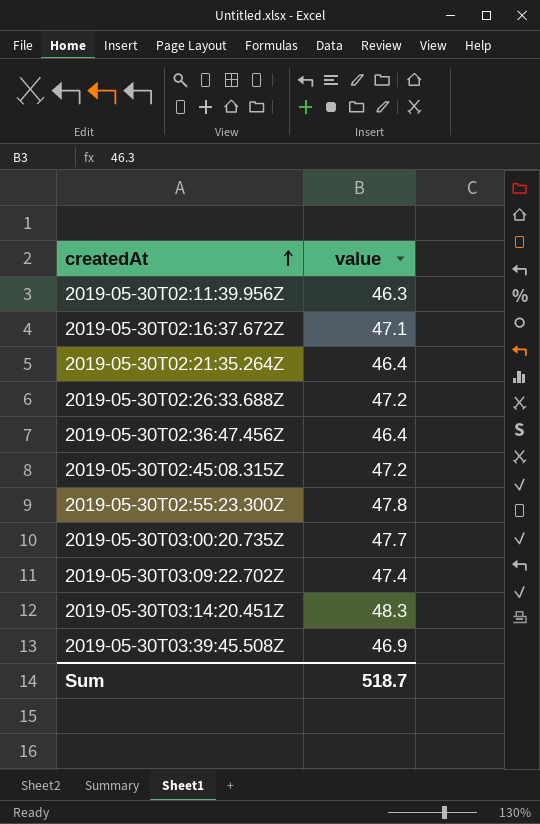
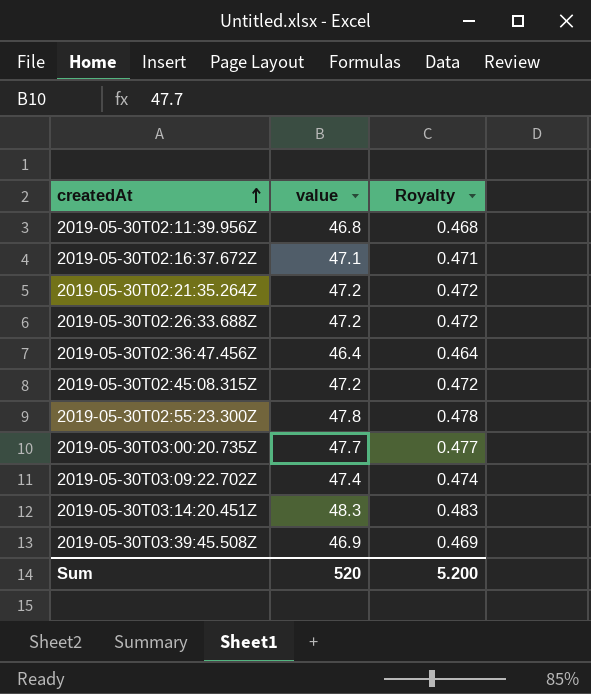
column Royalty | formula: none -> [value] * 0.01
2019-05-30T02:11:39.956Z | value: 46.3 -> 46.8
2019-05-30T02:21:35.264Z | value: 46.4 -> 47.2
Sum | value: 518.7 -> 520

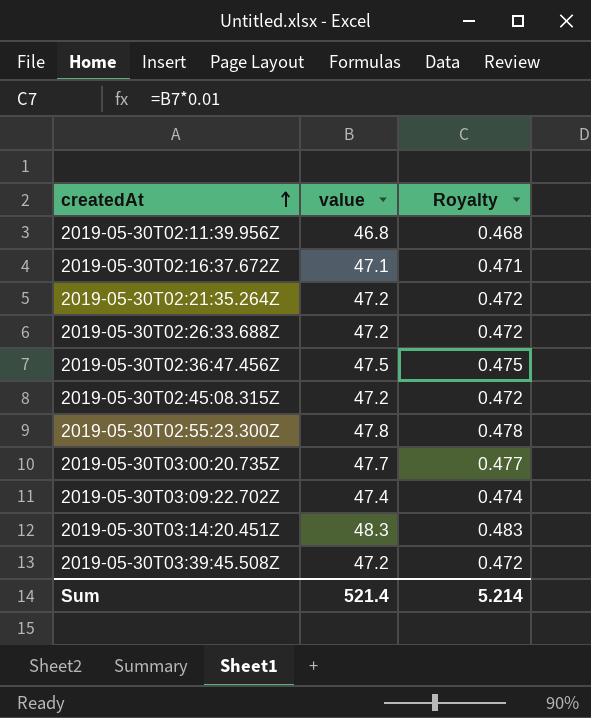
2019-05-30T02:36:47.456Z | value: 46.4 -> 47.5
2019-05-30T02:36:47.456Z | Royalty: 0.464 -> 0.475
2019-05-30T03:39:45.508Z | value: 46.9 -> 47.2
2019-05-30T03:39:45.508Z | Royalty: 0.469 -> 0.472
Sum | value: 520 -> 521.4
Sum | Royalty: 5.200 -> 5.214

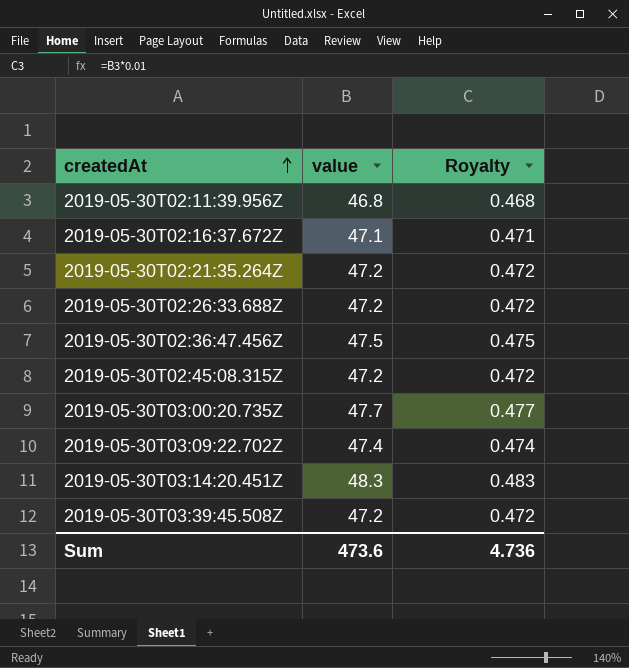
row 2019-05-30T02:55:23.300Z: 47.8 | 0.478 -> none
Sum | value: 521.4 -> 473.6
Sum | Royalty: 5.214 -> 4.736

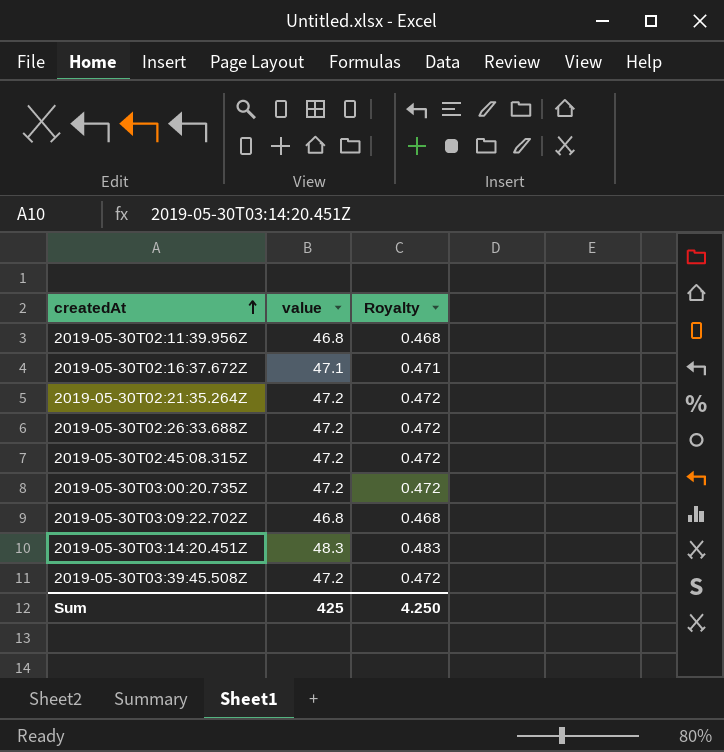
row 2019-05-30T02:36:47.456Z: 47.5 | 0.475 -> none
2019-05-30T03:00:20.735Z | value: 47.7 -> 47.2
2019-05-30T03:00:20.735Z | Royalty: 0.477 -> 0.472
2019-05-30T03:09:22.702Z | value: 47.4 -> 46.8
2019-05-30T03:09:22.702Z | Royalty: 0.474 -> 0.468
Sum | value: 473.6 -> 425
Sum | Royalty: 4.736 -> 4.250

